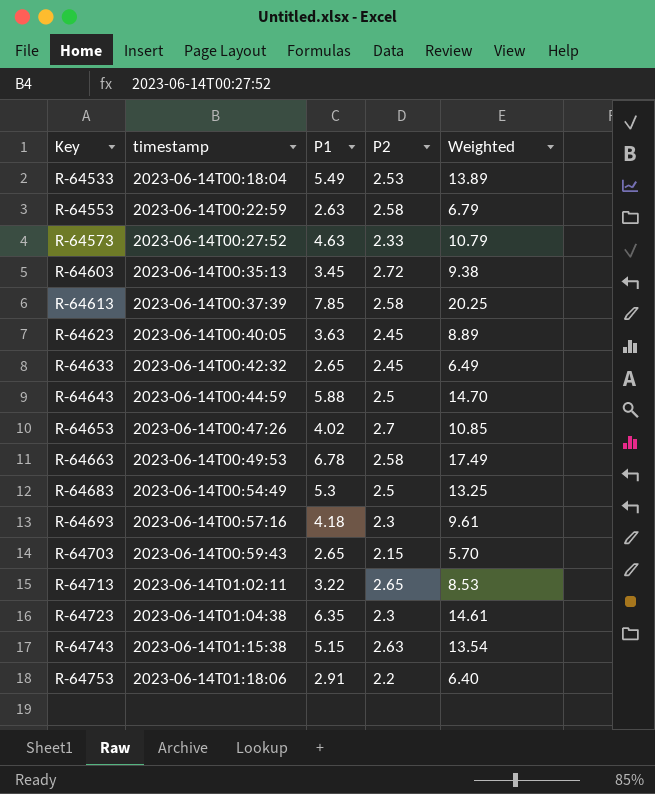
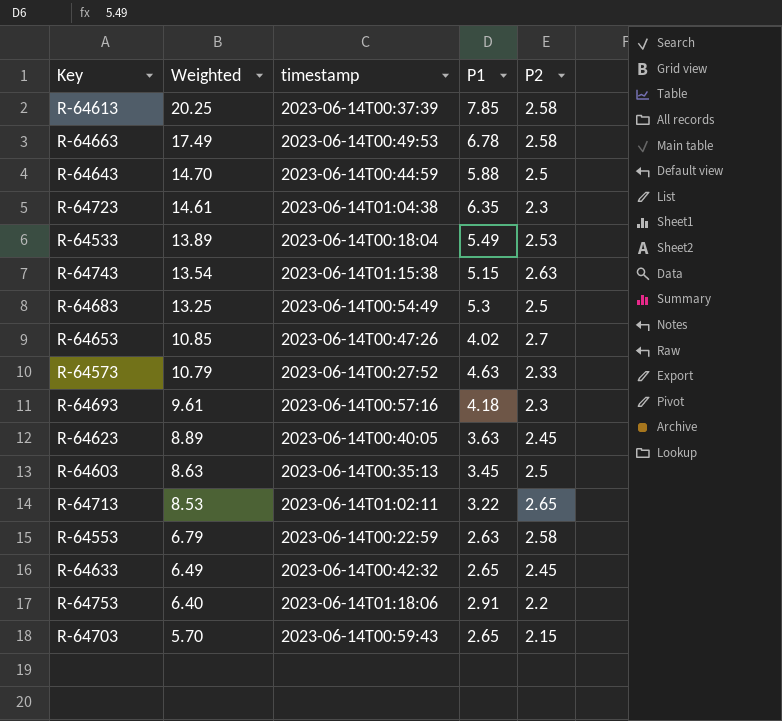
row order: Key ascending -> Weighted descending
column Weighted | position: 5 -> 2
R-64603 | Weighted: 9.38 -> 8.63
R-64603 | P2: 2.72 -> 2.5

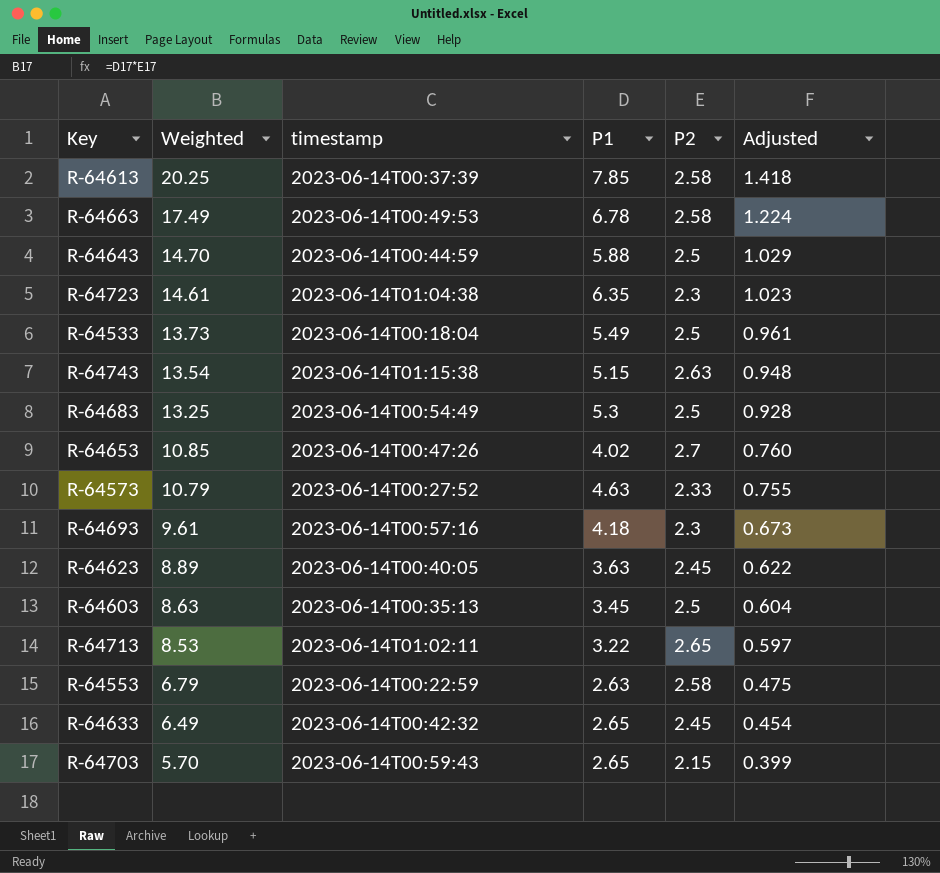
column Adjusted | formula: none -> [Weighted] * 0.07
row R-64753: 6.40 | 2023-06-14T01:18:06 | 2.91 | 2.2 -> none
R-64533 | Weighted: 13.89 -> 13.73
R-64533 | P2: 2.53 -> 2.5

